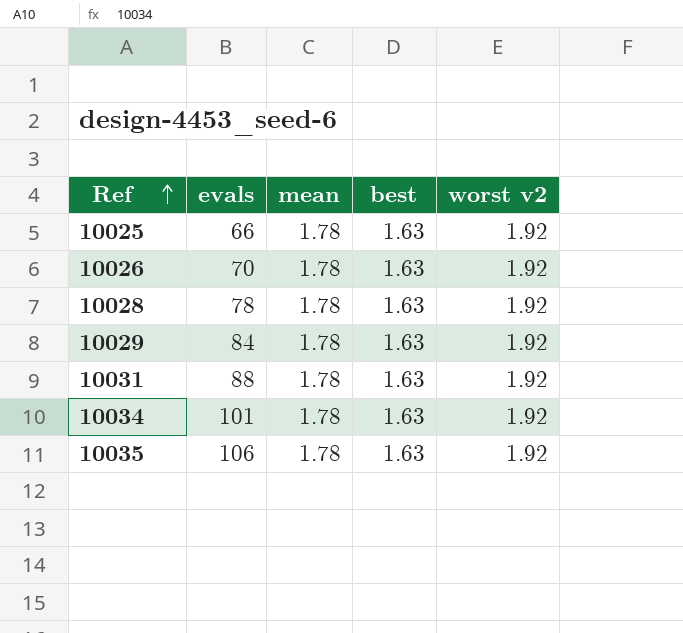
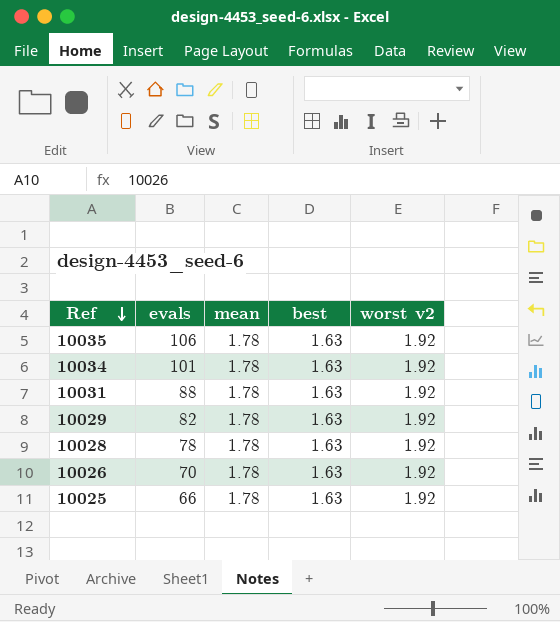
row order: Ref ascending -> Ref descending
10029 | evals: 84 -> 82

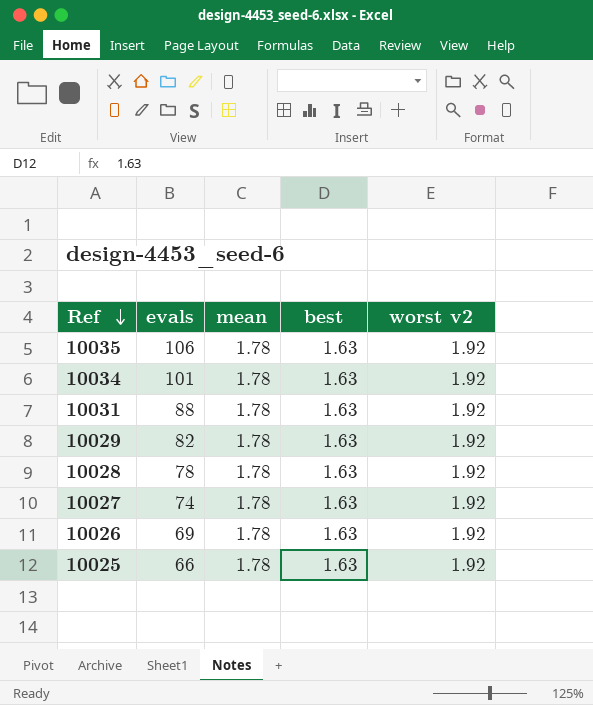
row 10027: none -> 74 | 1.78 | 1.63 | 1.92
10026 | evals: 70 -> 69

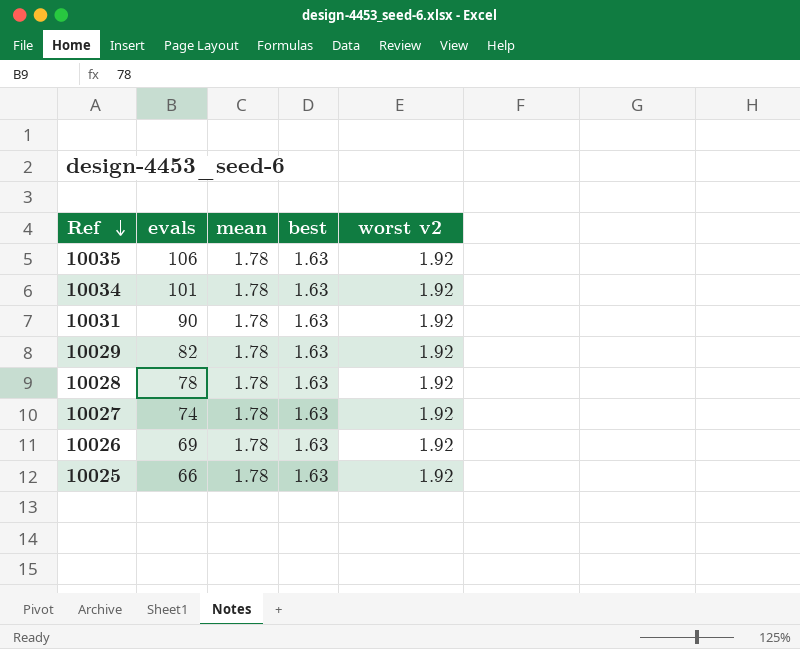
10031 | evals: 88 -> 90

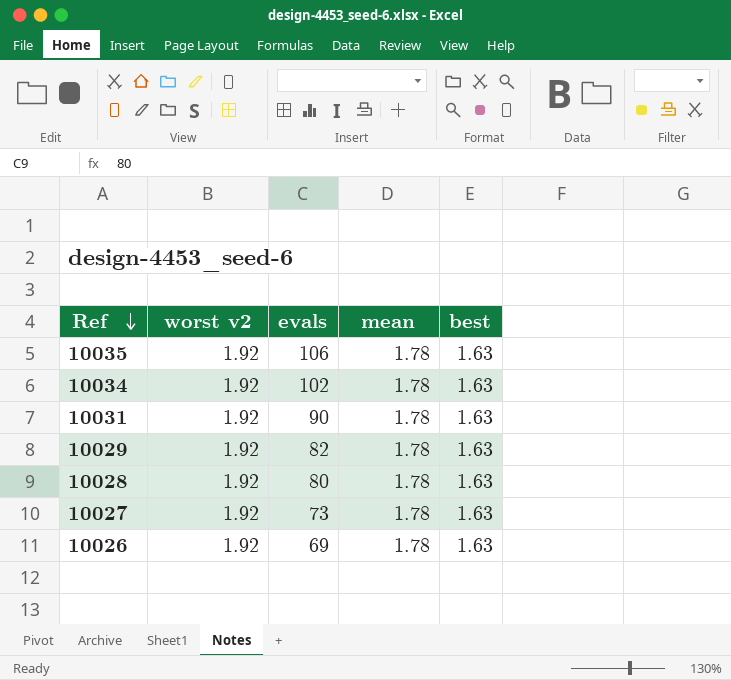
column worst v2 | position: 5 -> 2
row 10025: 66 | 1.78 | 1.63 | 1.92 -> none
10034 | evals: 101 -> 102
10028 | evals: 78 -> 80
10027 | evals: 74 -> 73

